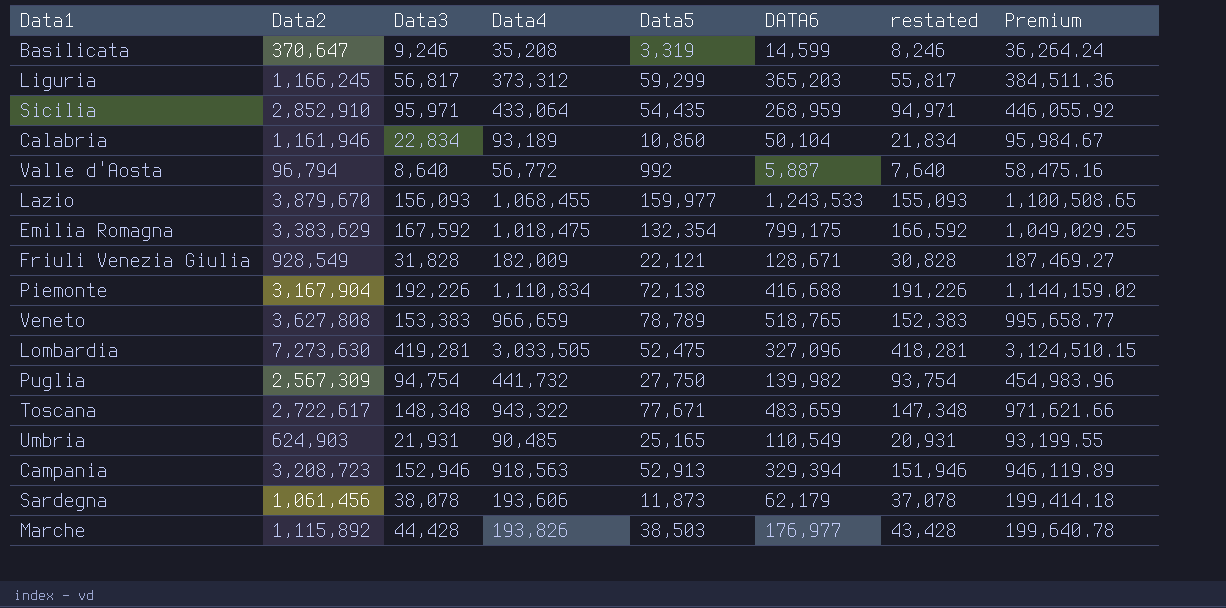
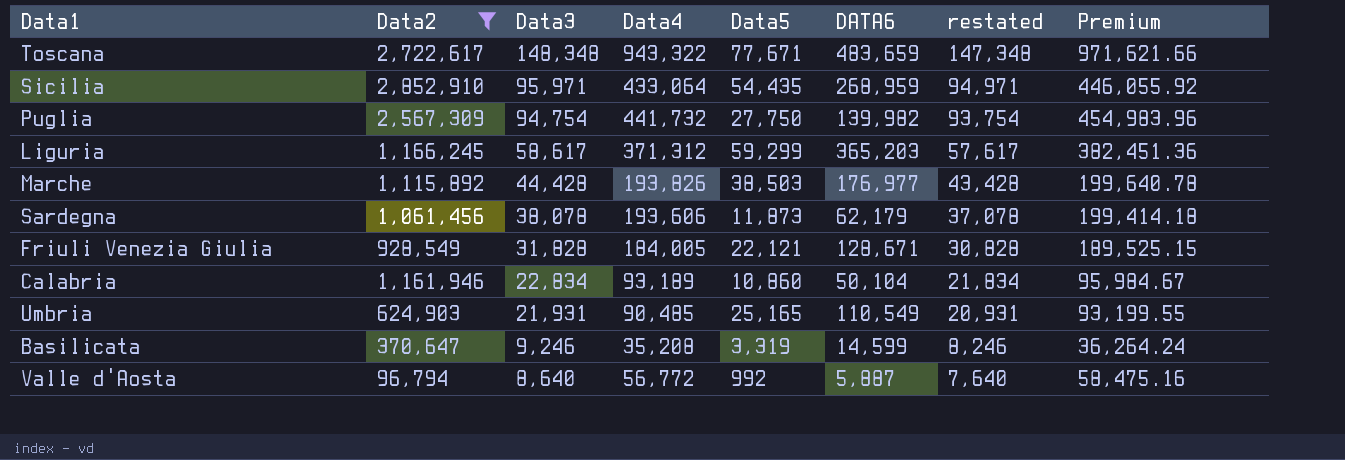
filter: none -> Data2 <= 2,852,910
row order: none -> Data3 descending
Liguria | Data3: 56,817 -> 58,617
Liguria | Data4: 373,312 -> 371,312
Liguria | restated: 55,817 -> 57,617
Liguria | Premium: 384,511.36 -> 382,451.36
Friuli Venezia Giulia | Data4: 182,009 -> 184,005
Friuli Venezia Giulia | Premium: 187,469.27 -> 189,525.15

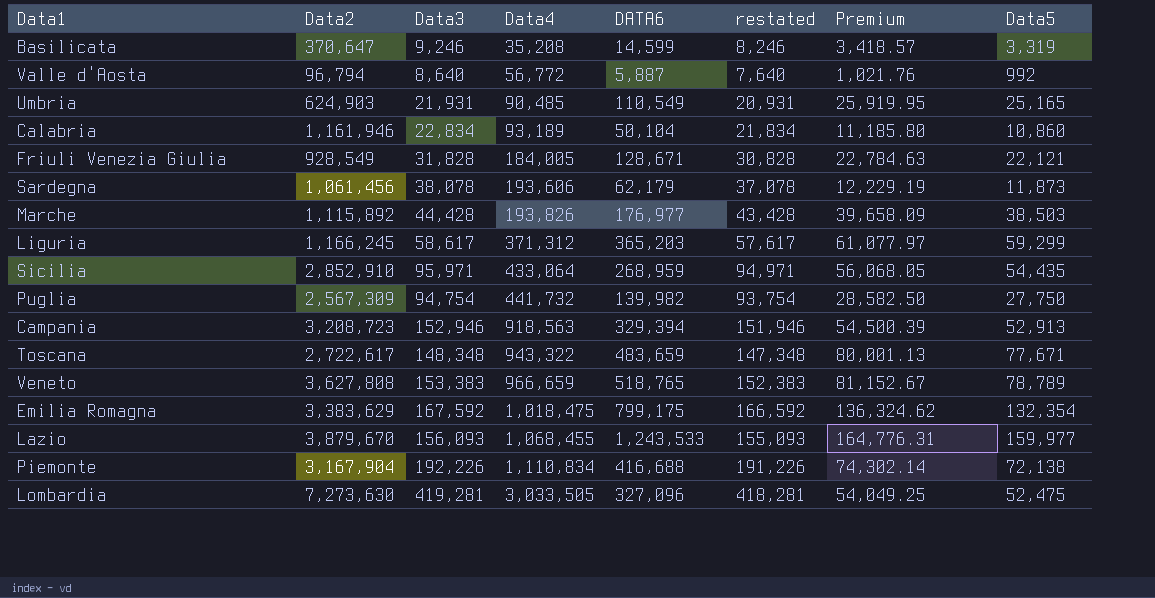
filter: Data2 <= 2,852,910 -> none
row order: Data3 descending -> Data4 ascending
column Premium | formula: [Data4] * 1.03 -> [Data5] * 1.03
column Data5 | position: 5 -> 8

